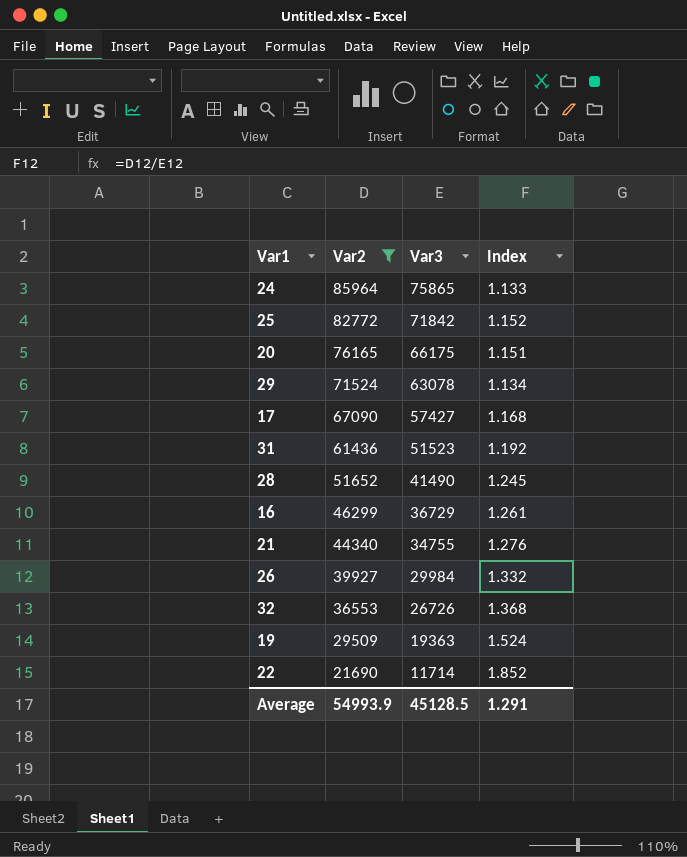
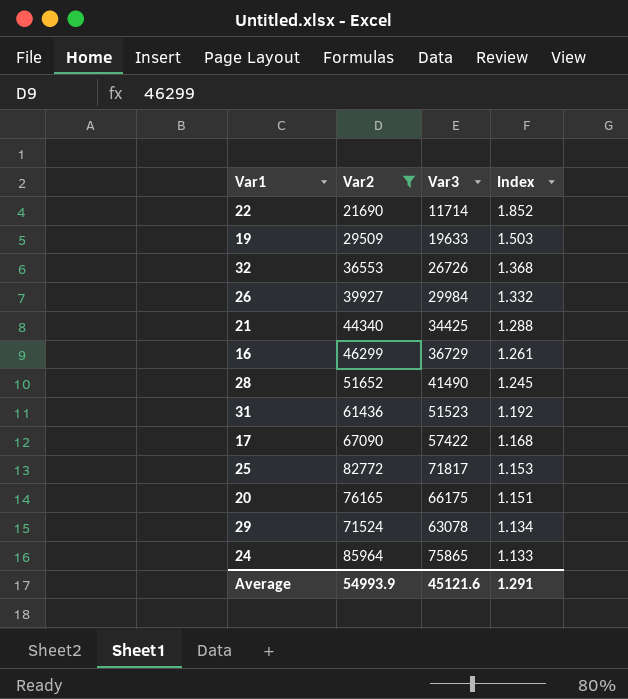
row order: Var2 descending -> Index descending
19 | Var3: 19363 -> 19633
19 | Index: 1.524 -> 1.503
21 | Var3: 34755 -> 34425
21 | Index: 1.276 -> 1.288
17 | Var3: 57427 -> 57422
25 | Var3: 71842 -> 71817
25 | Index: 1.152 -> 1.153
Average | Var3: 45128.5 -> 45121.6

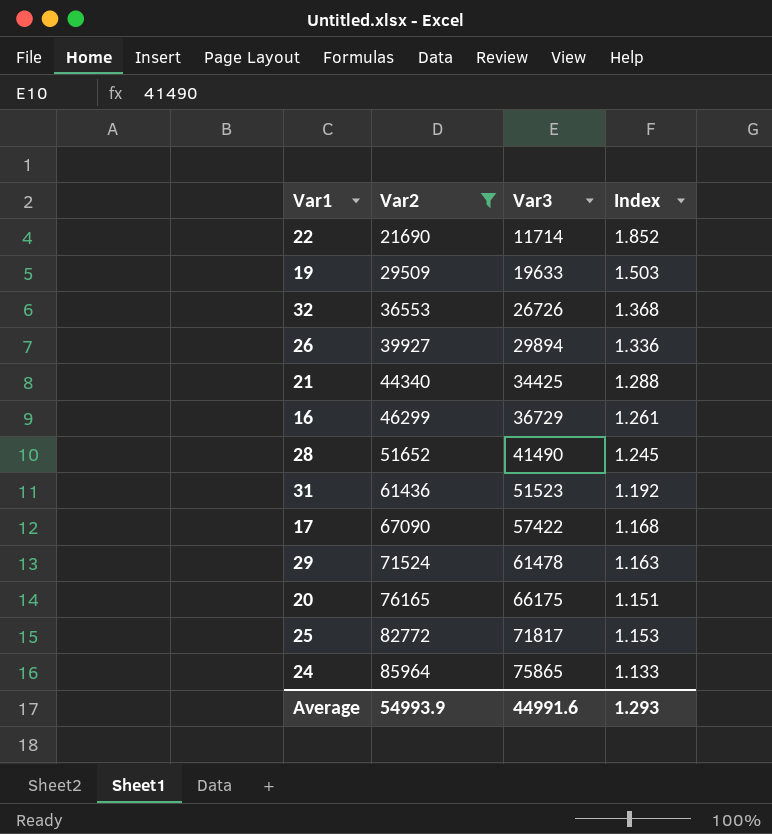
row order: Index descending -> Var2 ascending
26 | Var3: 29984 -> 29894
26 | Index: 1.332 -> 1.336
29 | Var3: 63078 -> 61478
29 | Index: 1.134 -> 1.163
Average | Var3: 45121.6 -> 44991.6
Average | Index: 1.291 -> 1.293

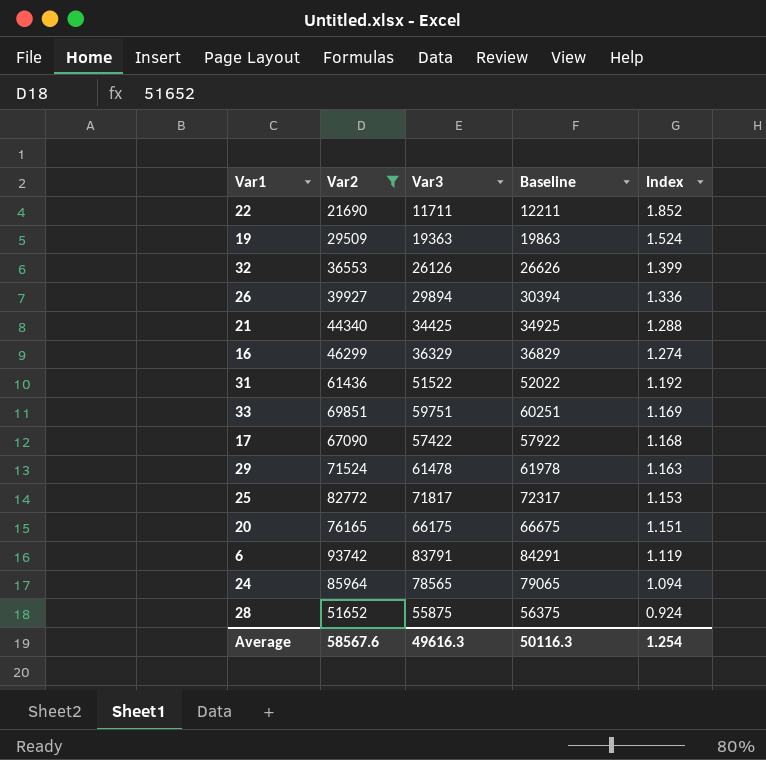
row order: Var2 ascending -> Index descending
column Baseline | formula: none -> [Var3] + 500
22 | Var3: 11714 -> 11711
19 | Var3: 19633 -> 19363
19 | Index: 1.503 -> 1.524
32 | Var3: 26726 -> 26126
32 | Index: 1.368 -> 1.399
16 | Var3: 36729 -> 36329
16 | Index: 1.261 -> 1.274
31 | Var3: 51523 -> 51522
row 33: none -> 69851 | 59751 | 60251 | 1.169
row 6: none -> 93742 | 83791 | 84291 | 1.119
24 | Var3: 75865 -> 78565
24 | Index: 1.133 -> 1.094
28 | Var3: 41490 -> 55875
28 | Index: 1.245 -> 0.924
Average | Var2: 54993.9 -> 58567.6
Average | Var3: 44991.6 -> 49616.3
Average | Index: 1.293 -> 1.254

